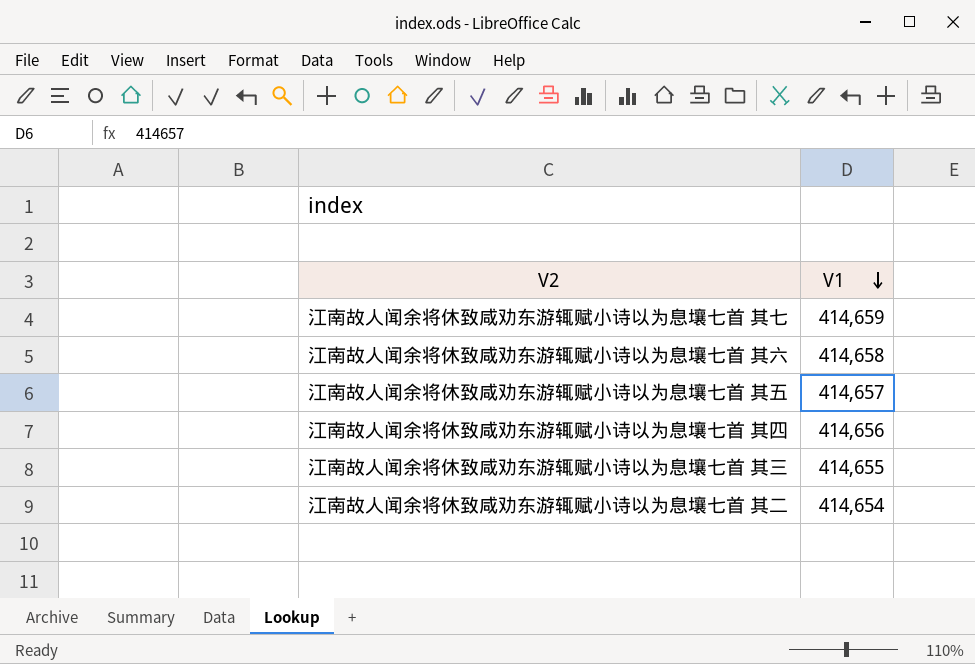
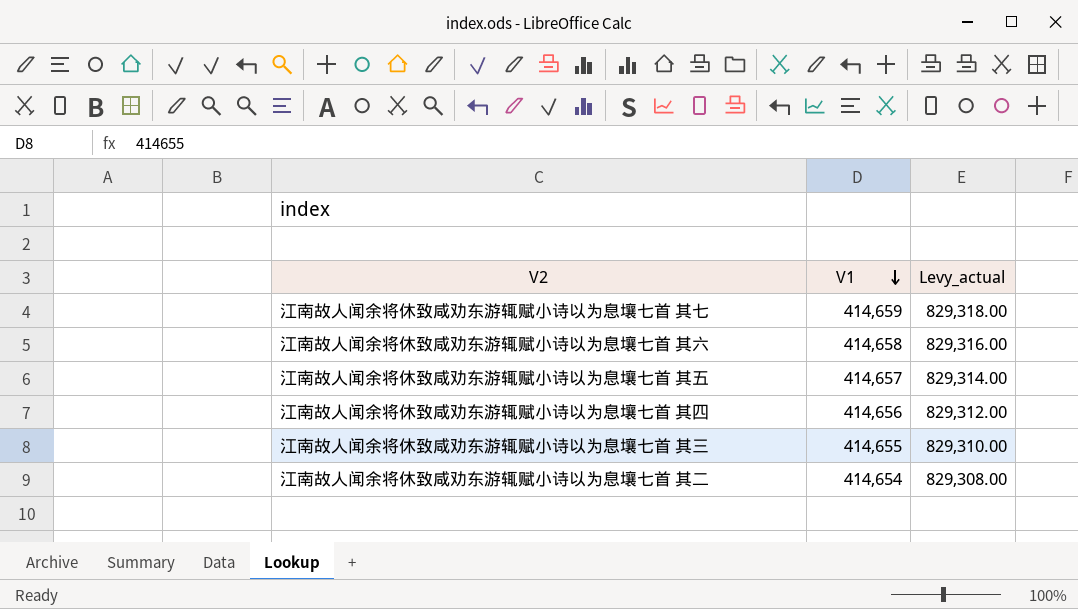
column Levy_actual | formula: none -> [V1] * 2

